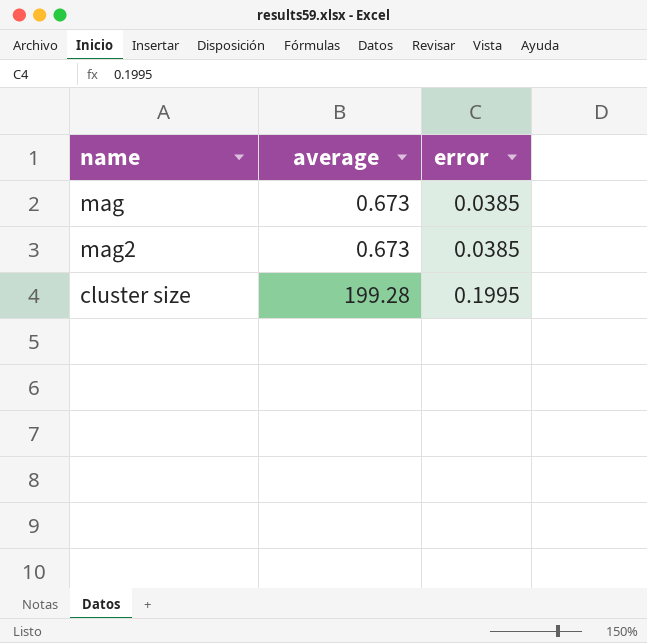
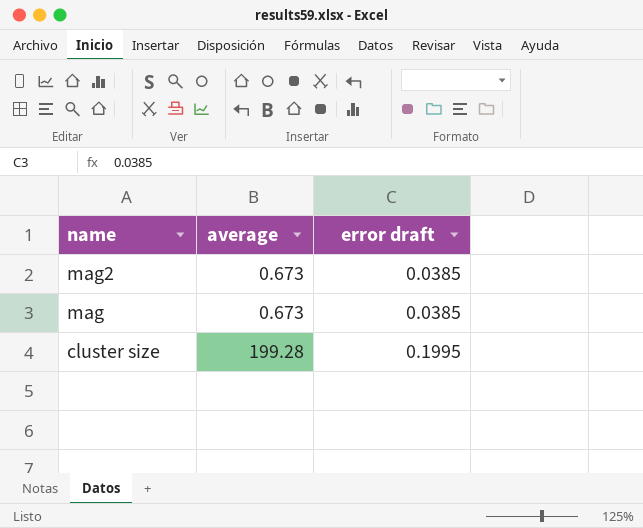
row order: average ascending -> name descending
column name: error -> error draft

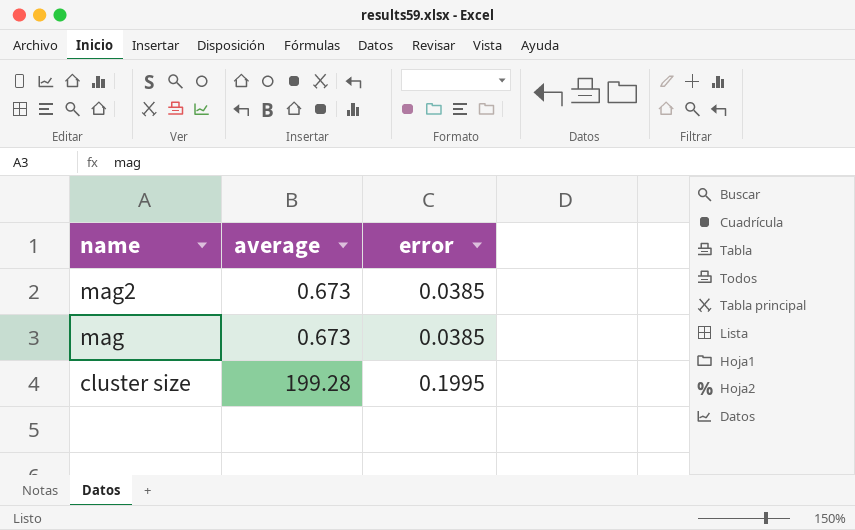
column name: error draft -> error

